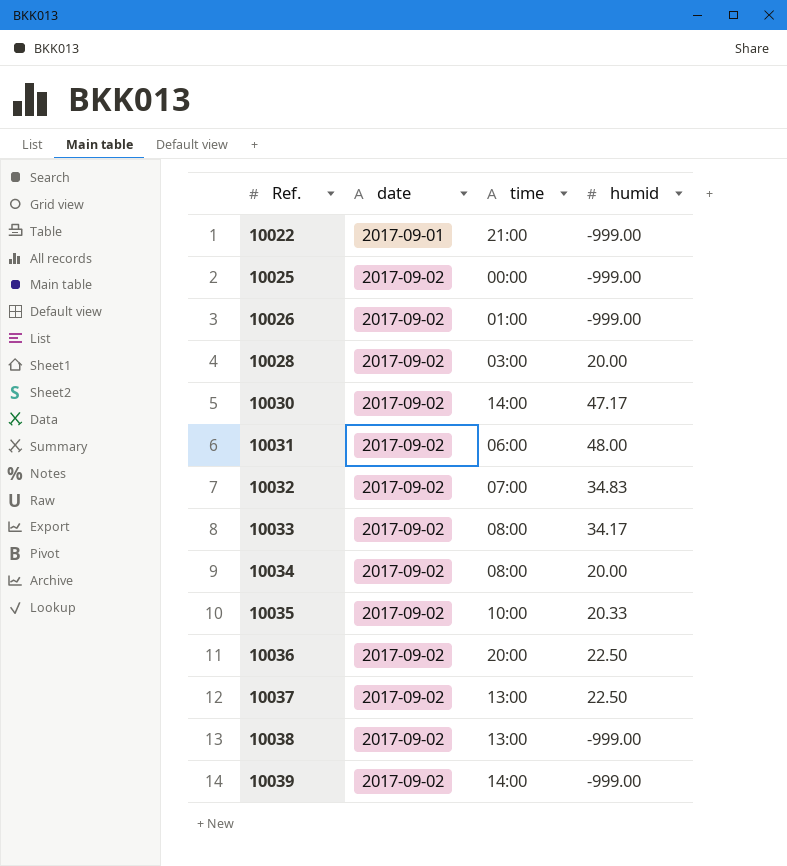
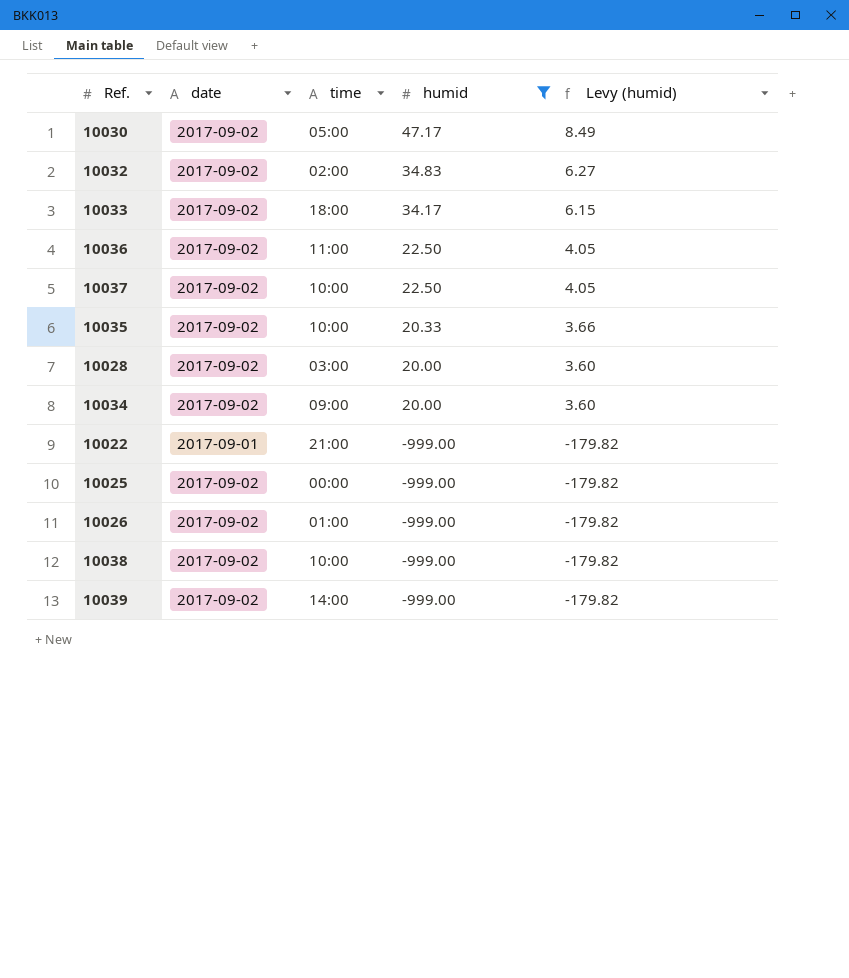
filter: none -> humid != 48.00
row order: Ref. ascending -> humid descending
column Levy (humid) | formula: none -> [humid] * 0.18
10030 | time: 14:00 -> 05:00
10032 | time: 07:00 -> 02:00
10033 | time: 08:00 -> 18:00
10036 | time: 20:00 -> 11:00
10037 | time: 13:00 -> 10:00
10034 | time: 08:00 -> 09:00
10038 | time: 13:00 -> 10:00

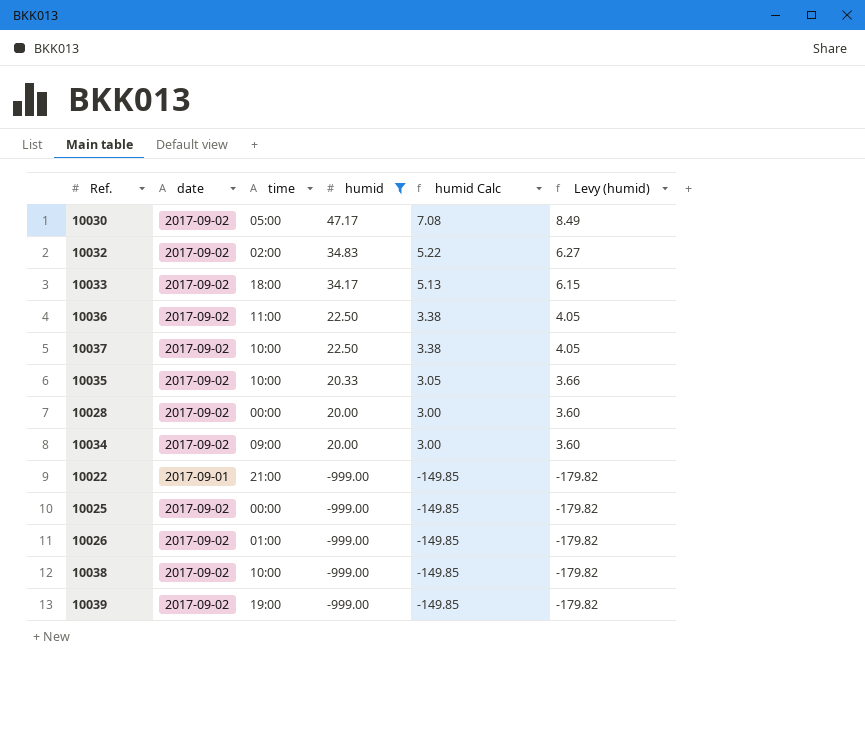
column humid Calc | formula: none -> [humid] * 0.15
10028 | time: 03:00 -> 00:00
10039 | time: 14:00 -> 19:00

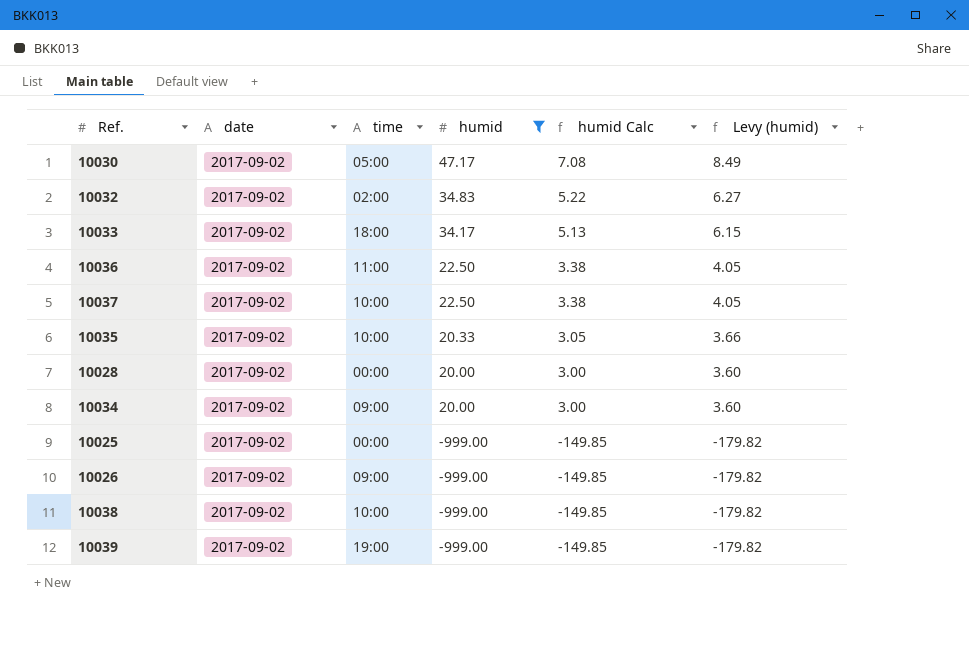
row 10022: 2017-09-01 | 21:00 | -999.00 | -149.85 | -179.82 -> none
10026 | time: 01:00 -> 09:00

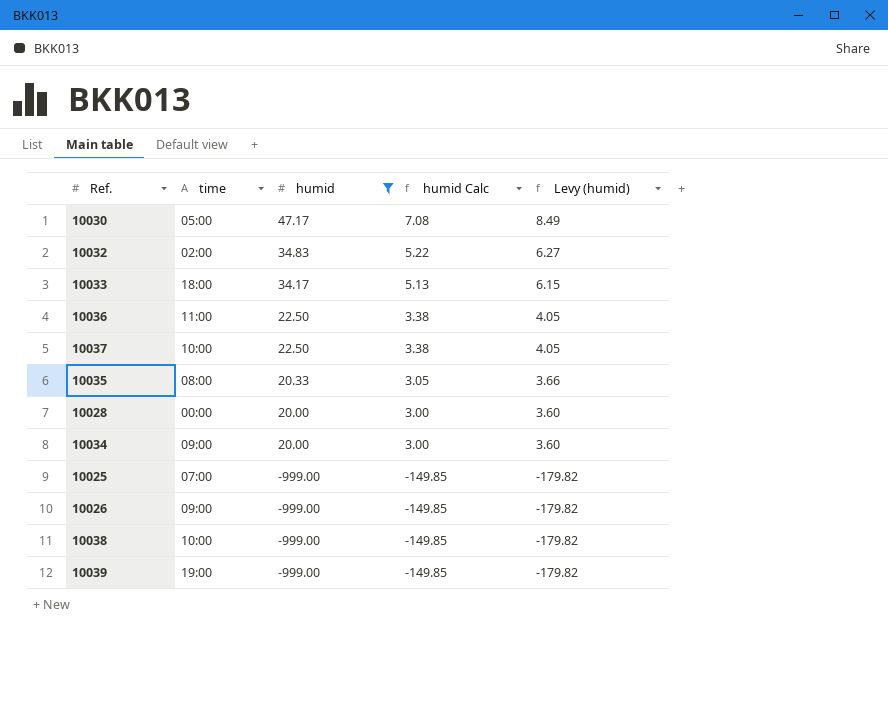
column date | position: 2 -> none
10035 | time: 10:00 -> 08:00
10025 | time: 00:00 -> 07:00

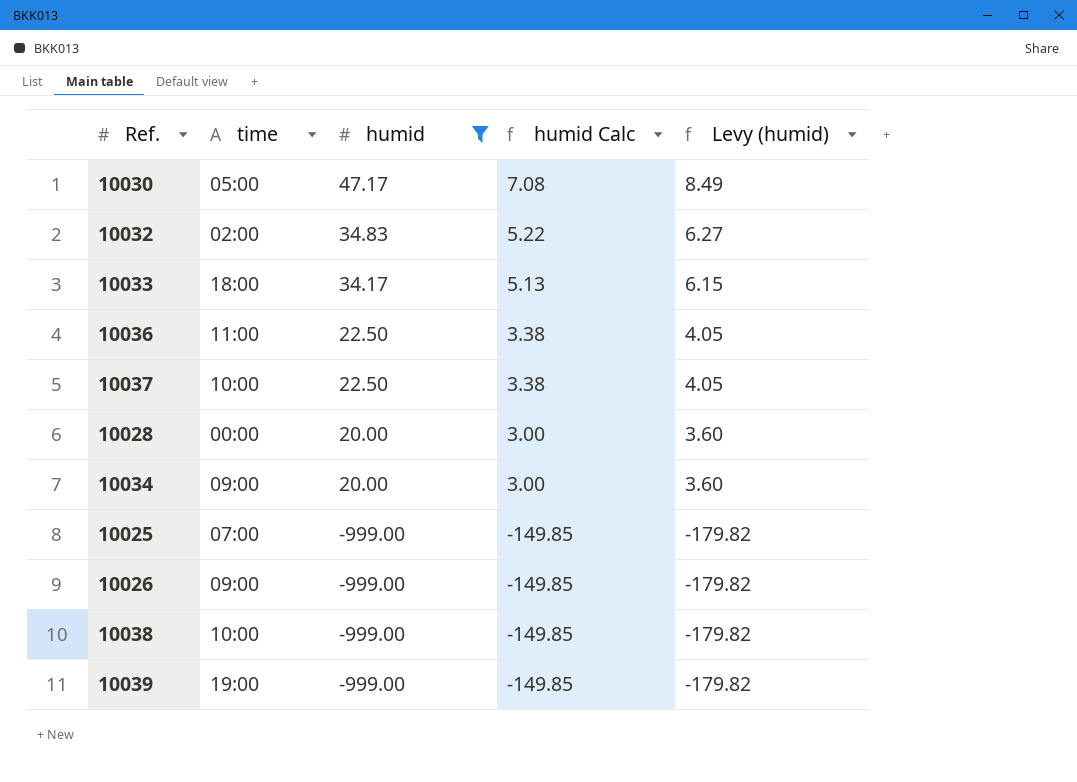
row 10035: 08:00 | 20.33 | 3.05 | 3.66 -> none

